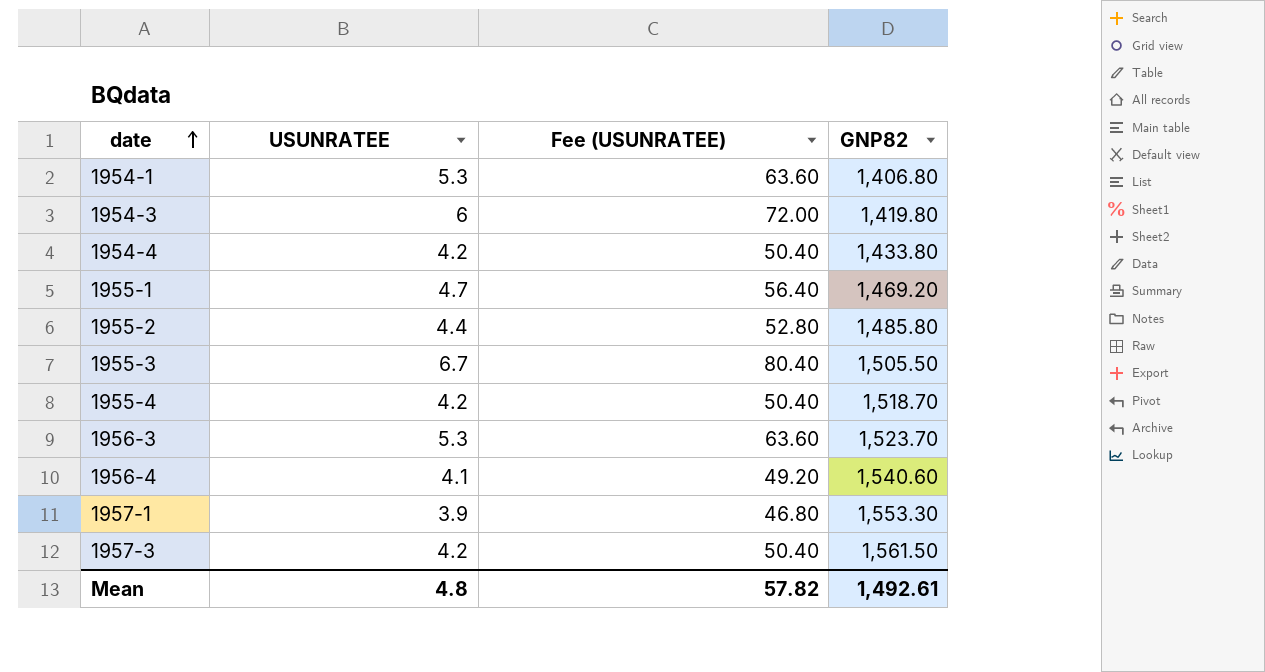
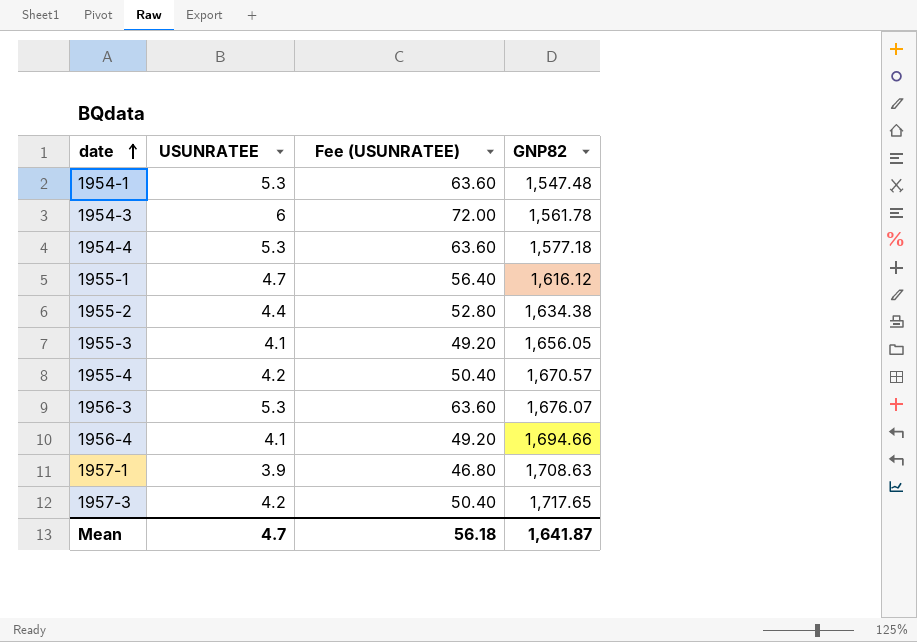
1954-1 | GNP82: 1,406.80 -> 1,547.48
1954-3 | GNP82: 1,419.80 -> 1,561.78
1954-4 | USUNRATEE: 4.2 -> 5.3
1954-4 | Fee (USUNRATEE): 50.40 -> 63.60
1954-4 | GNP82: 1,433.80 -> 1,577.18
1955-1 | GNP82: 1,469.20 -> 1,616.12
1955-2 | GNP82: 1,485.80 -> 1,634.38
1955-3 | USUNRATEE: 6.7 -> 4.1
1955-3 | Fee (USUNRATEE): 80.40 -> 49.20
1955-3 | GNP82: 1,505.50 -> 1,656.05
1955-4 | GNP82: 1,518.70 -> 1,670.57
1956-3 | GNP82: 1,523.70 -> 1,676.07
1956-4 | GNP82: 1,540.60 -> 1,694.66
1957-1 | GNP82: 1,553.30 -> 1,708.63
1957-3 | GNP82: 1,561.50 -> 1,717.65
Mean | USUNRATEE: 4.8 -> 4.7
Mean | Fee (USUNRATEE): 57.82 -> 56.18
Mean | GNP82: 1,492.61 -> 1,641.87

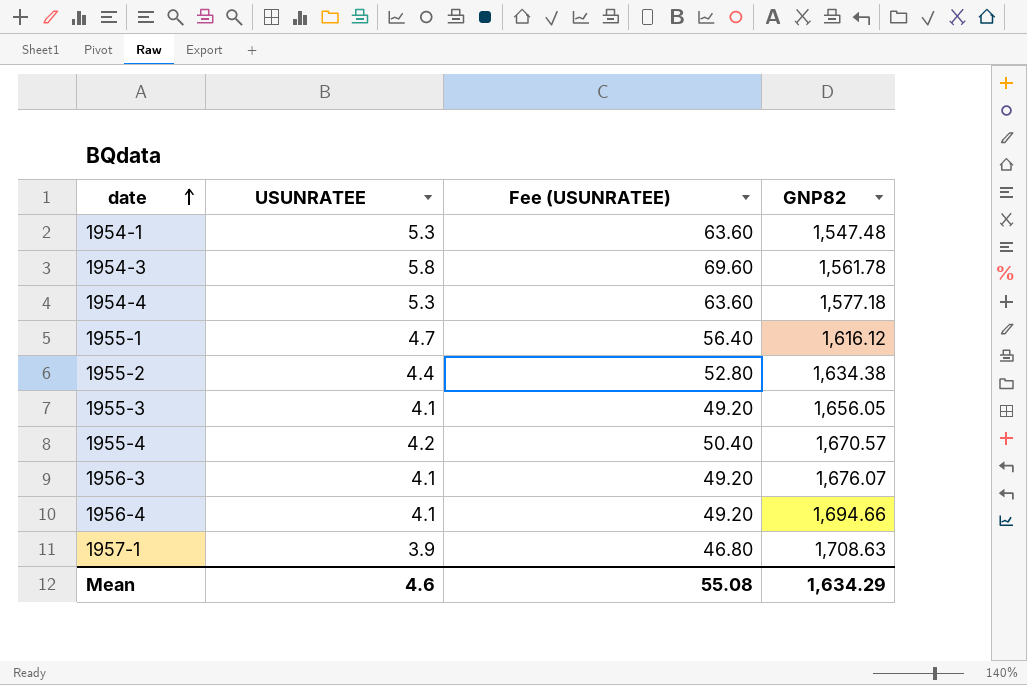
row 1957-3: 4.2 | 50.40 | 1,717.65 -> none
1954-3 | USUNRATEE: 6 -> 5.8
1954-3 | Fee (USUNRATEE): 72.00 -> 69.60
1956-3 | USUNRATEE: 5.3 -> 4.1
1956-3 | Fee (USUNRATEE): 63.60 -> 49.20
Mean | USUNRATEE: 4.7 -> 4.6
Mean | Fee (USUNRATEE): 56.18 -> 55.08
Mean | GNP82: 1,641.87 -> 1,634.29

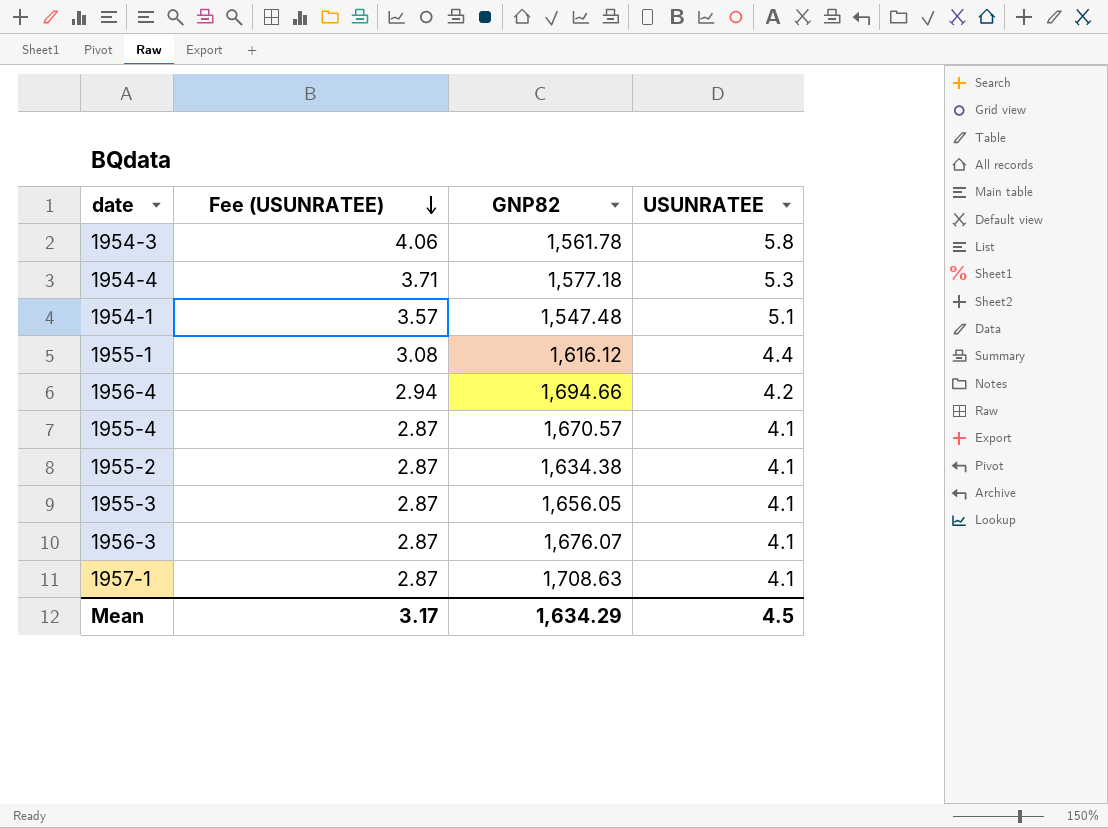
row order: date ascending -> Fee (USUNRATEE) descending
column Fee (USUNRATEE) | formula: [USUNRATEE] * 12 -> [USUNRATEE] * 0.7
column USUNRATEE | position: 2 -> 4
1954-1 | USUNRATEE: 5.3 -> 5.1
1955-1 | USUNRATEE: 4.7 -> 4.4
1956-4 | USUNRATEE: 4.1 -> 4.2
1955-4 | USUNRATEE: 4.2 -> 4.1
1955-2 | USUNRATEE: 4.4 -> 4.1
1957-1 | USUNRATEE: 3.9 -> 4.1
Mean | Fee (USUNRATEE): 55.08 -> 3.17
Mean | USUNRATEE: 4.6 -> 4.5

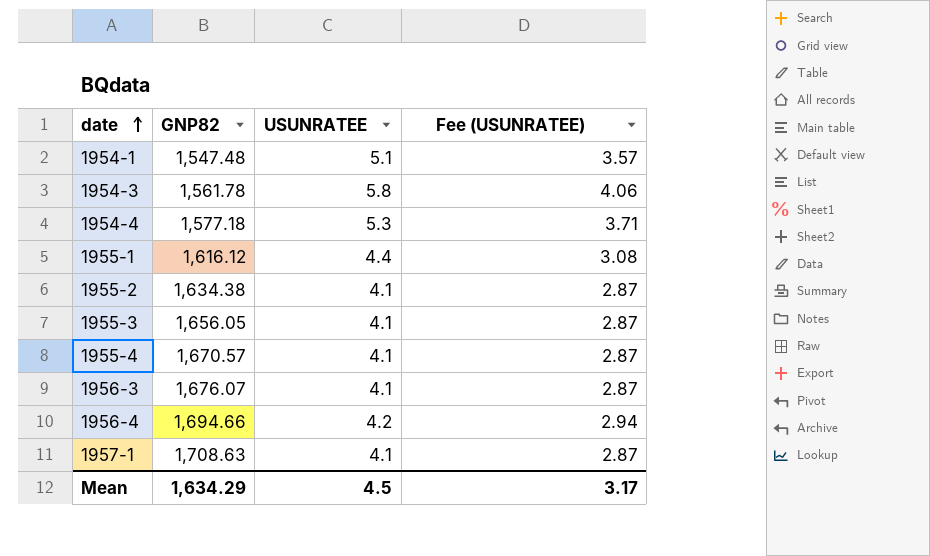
row order: Fee (USUNRATEE) descending -> date ascending
column Fee (USUNRATEE) | position: 2 -> 4

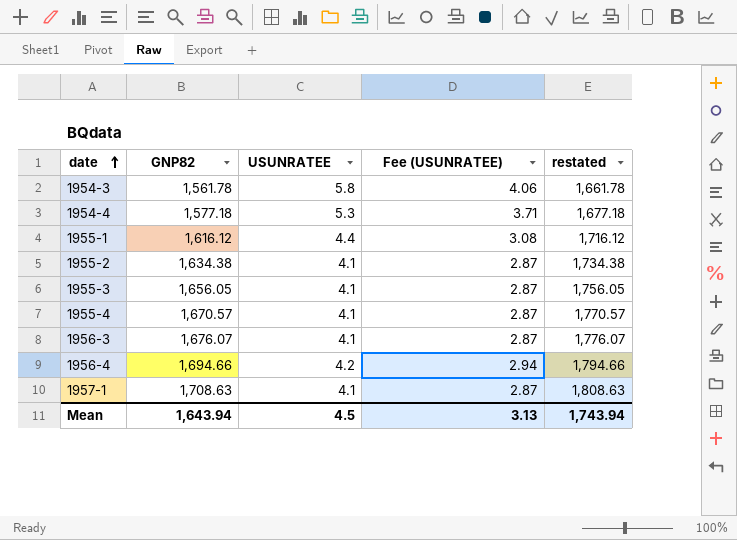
column restated | formula: none -> [GNP82] + 100
row 1954-1: 1,547.48 | 5.1 | 3.57 -> none
Mean | GNP82: 1,634.29 -> 1,643.94
Mean | Fee (USUNRATEE): 3.17 -> 3.13

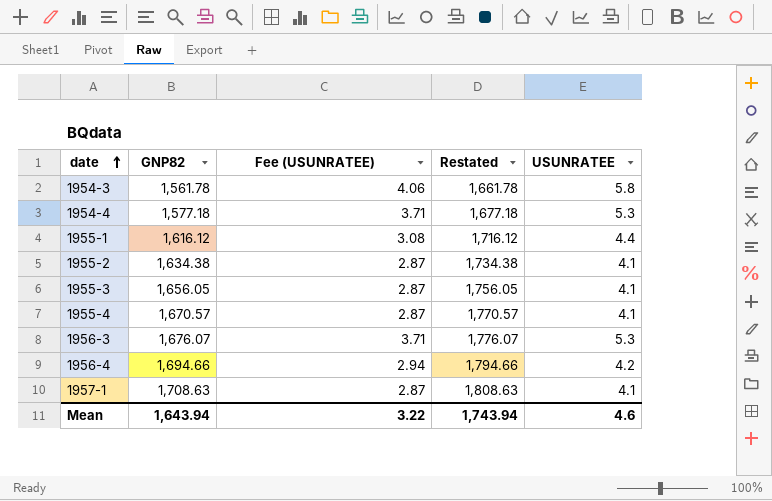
column name: restated -> Restated
column USUNRATEE | position: 3 -> 5
1956-3 | Fee (USUNRATEE): 2.87 -> 3.71
1956-3 | USUNRATEE: 4.1 -> 5.3
Mean | Fee (USUNRATEE): 3.13 -> 3.22
Mean | USUNRATEE: 4.5 -> 4.6

